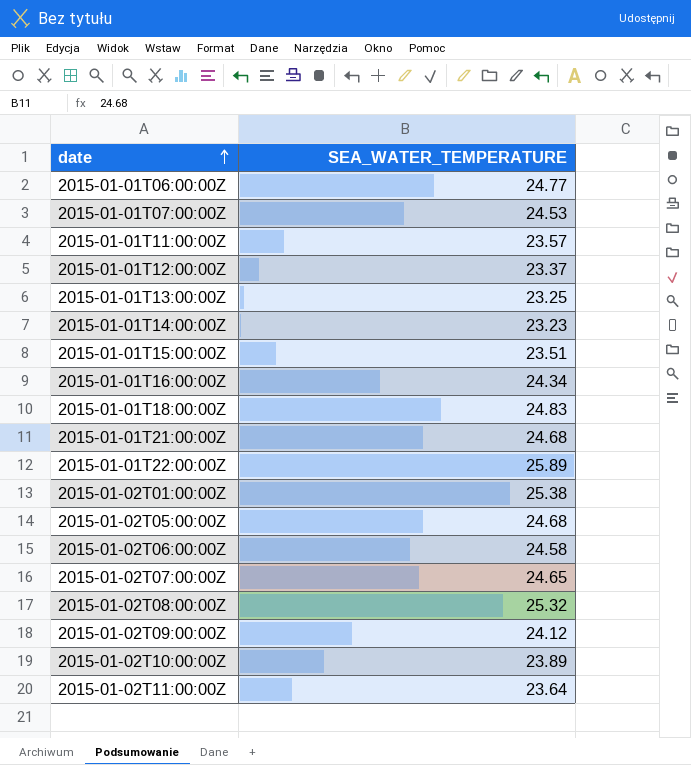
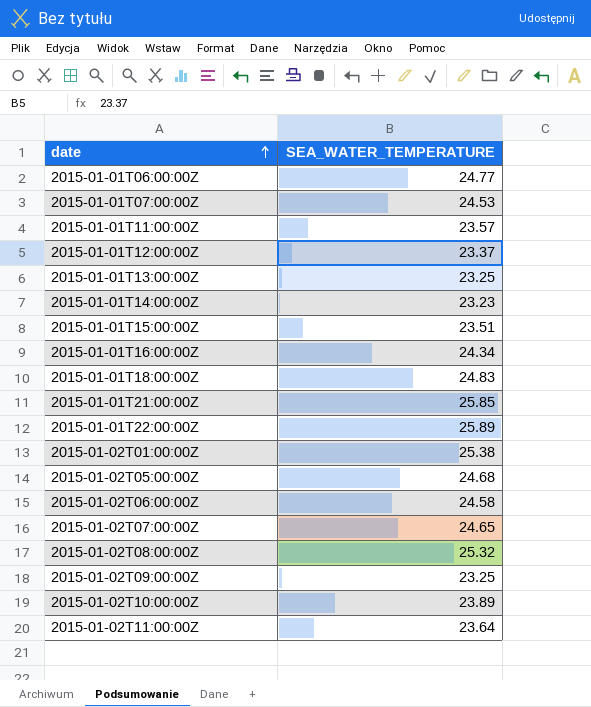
2015-01-01T21:00:00Z | SEA_WATER_TEMPERATURE: 24.68 -> 25.85
2015-01-02T09:00:00Z | SEA_WATER_TEMPERATURE: 24.12 -> 23.25

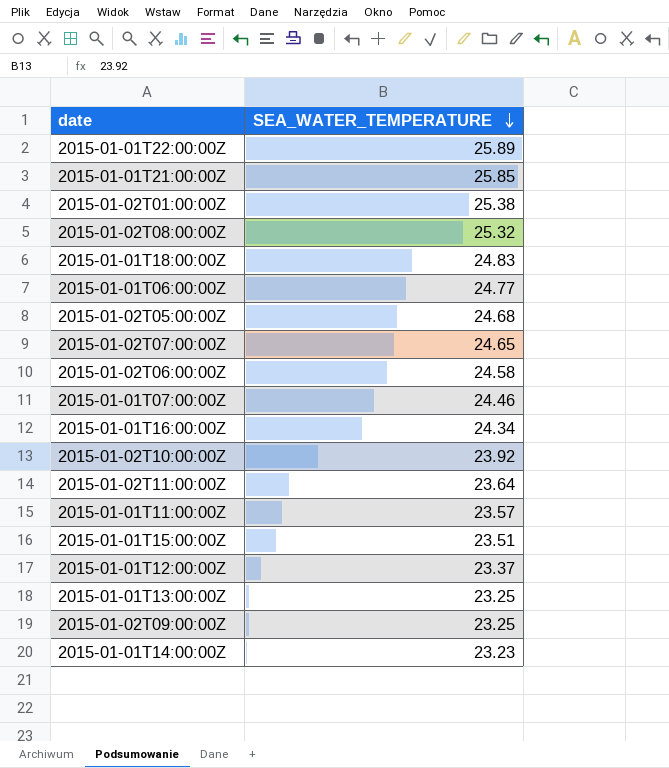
row order: date ascending -> SEA_WATER_TEMPERATURE descending
2015-01-01T07:00:00Z | SEA_WATER_TEMPERATURE: 24.53 -> 24.46
2015-01-02T10:00:00Z | SEA_WATER_TEMPERATURE: 23.89 -> 23.92

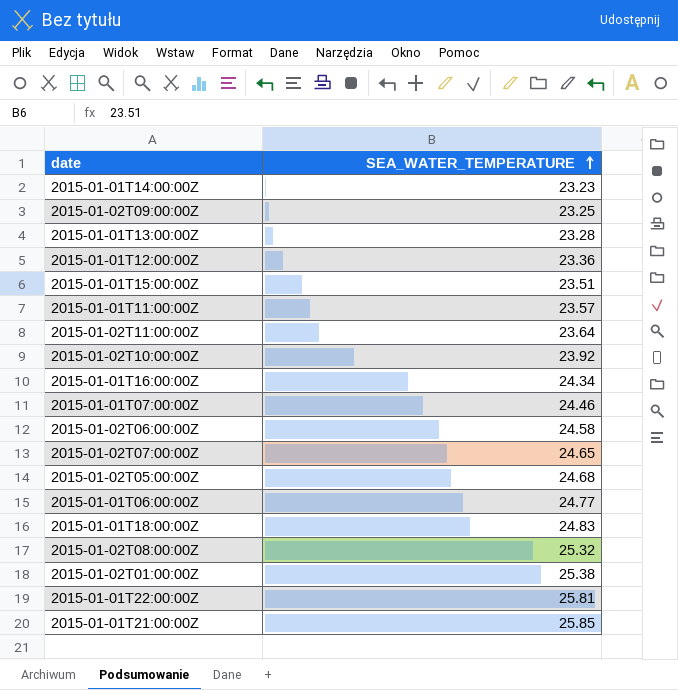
row order: SEA_WATER_TEMPERATURE descending -> SEA_WATER_TEMPERATURE ascending
2015-01-01T13:00:00Z | SEA_WATER_TEMPERATURE: 23.25 -> 23.28
2015-01-01T12:00:00Z | SEA_WATER_TEMPERATURE: 23.37 -> 23.36
2015-01-01T22:00:00Z | SEA_WATER_TEMPERATURE: 25.89 -> 25.81

